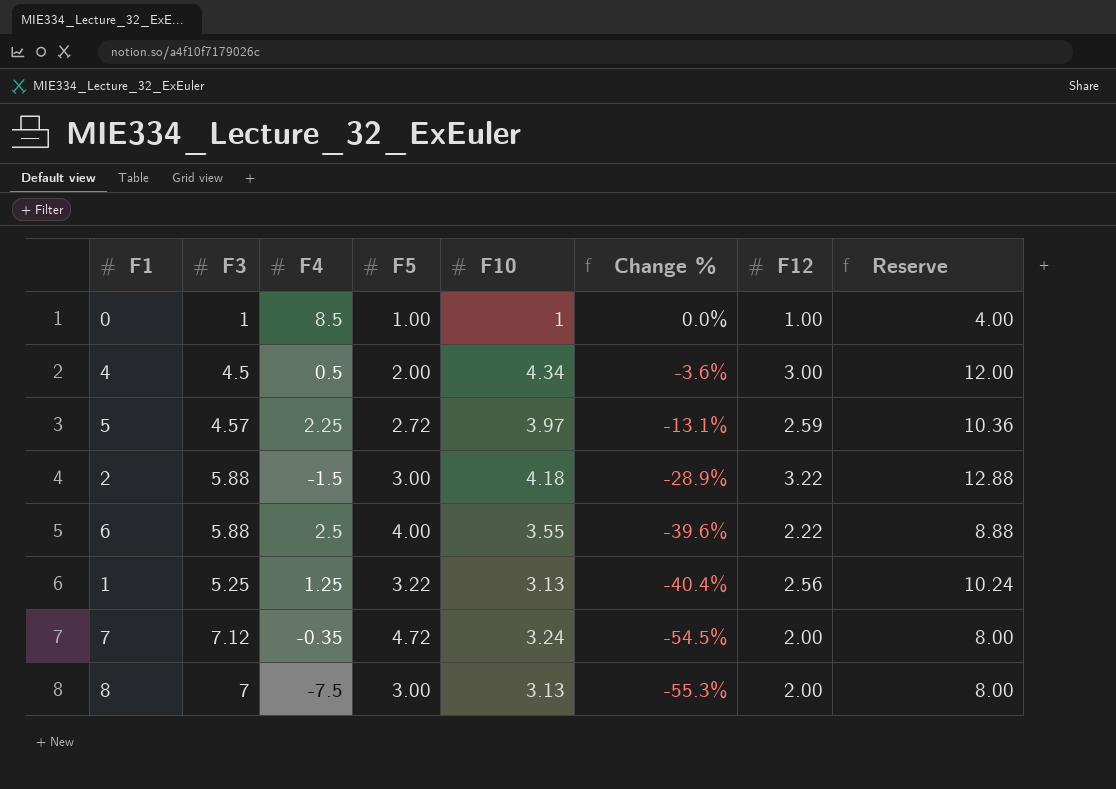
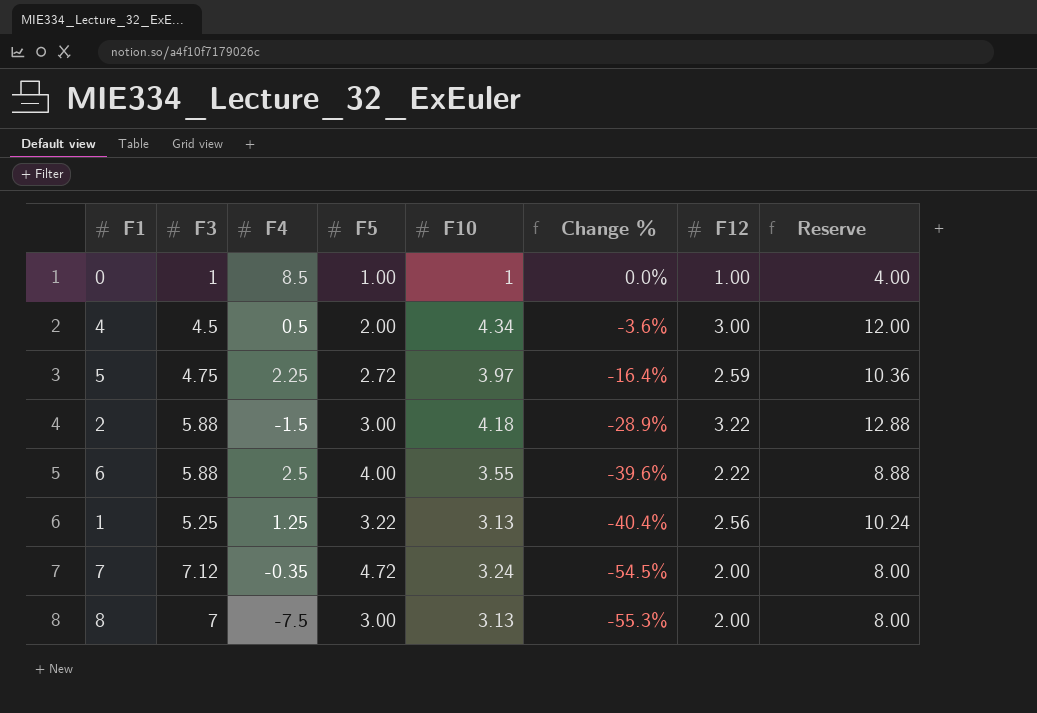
5 | F3: 4.57 -> 4.75
5 | Change %: -13.1% -> -16.4%

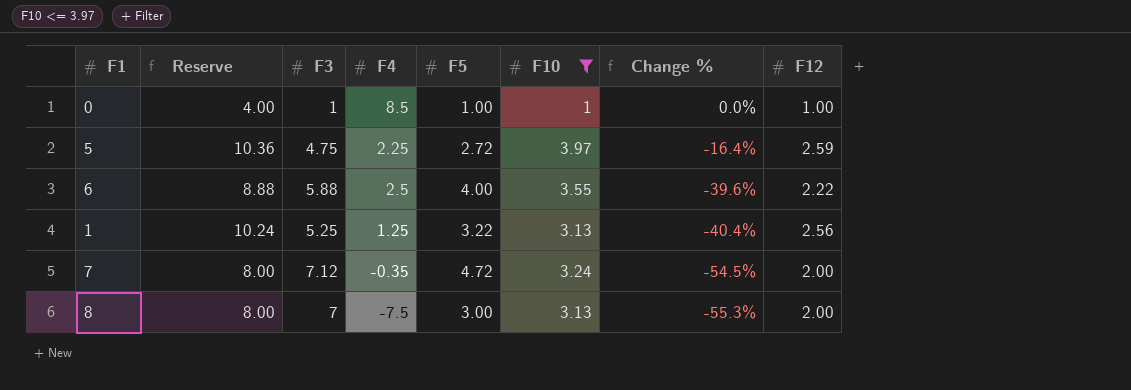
filter: none -> F10 <= 3.97
column Reserve | position: 8 -> 2

